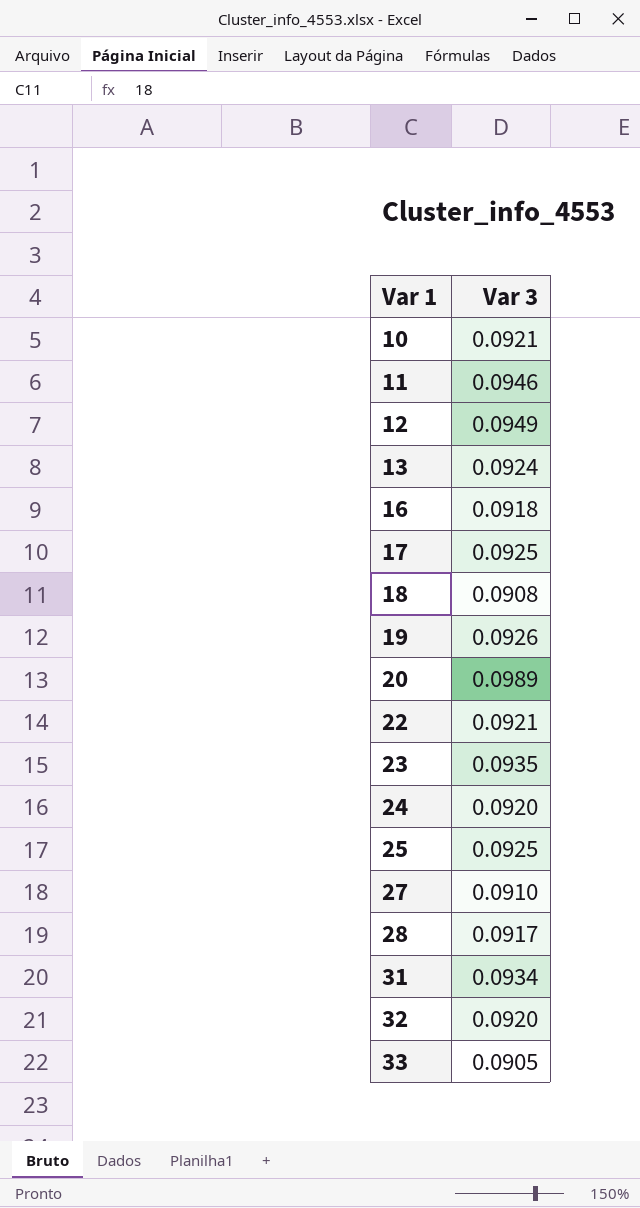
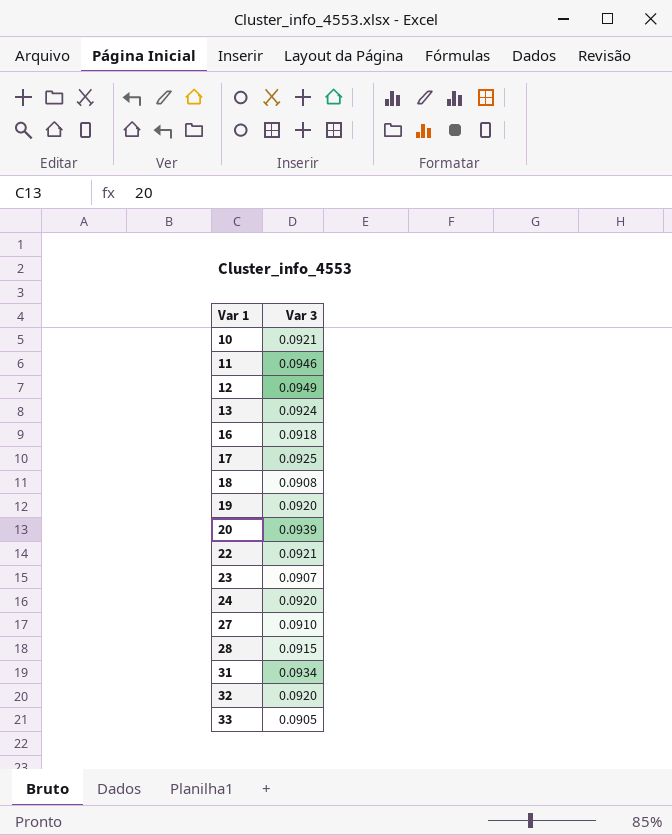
row 25: 0.0925 -> none
19 | Var 3: 0.0926 -> 0.0920
20 | Var 3: 0.0989 -> 0.0939
23 | Var 3: 0.0935 -> 0.0907
28 | Var 3: 0.0917 -> 0.0915

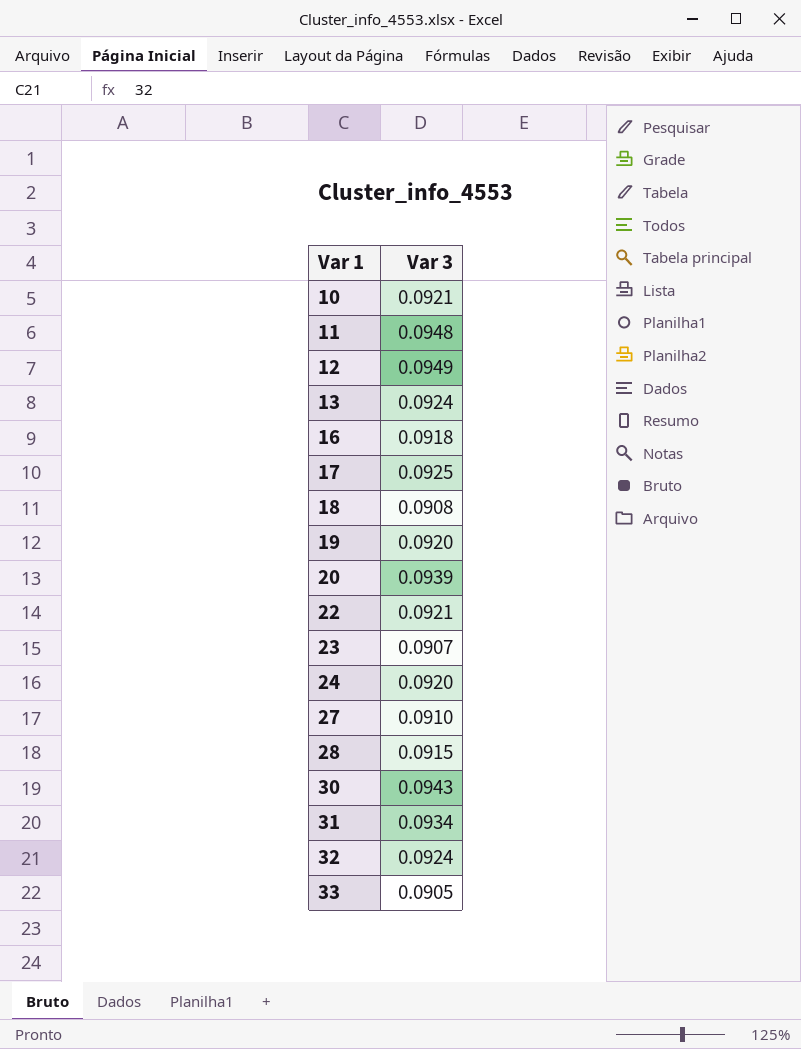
11 | Var 3: 0.0946 -> 0.0948
row 30: none -> 0.0943
32 | Var 3: 0.0920 -> 0.0924

